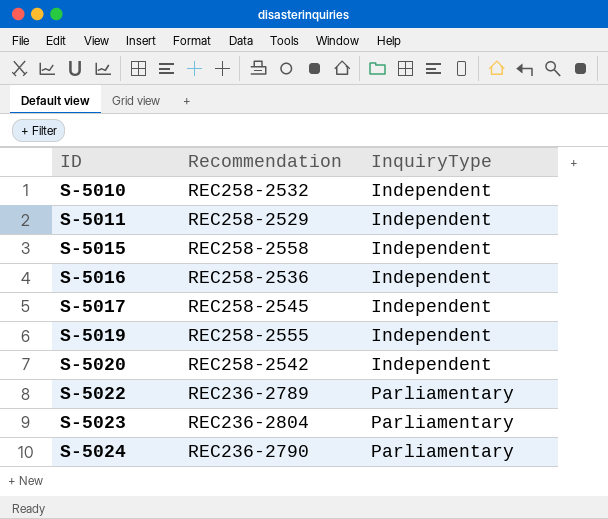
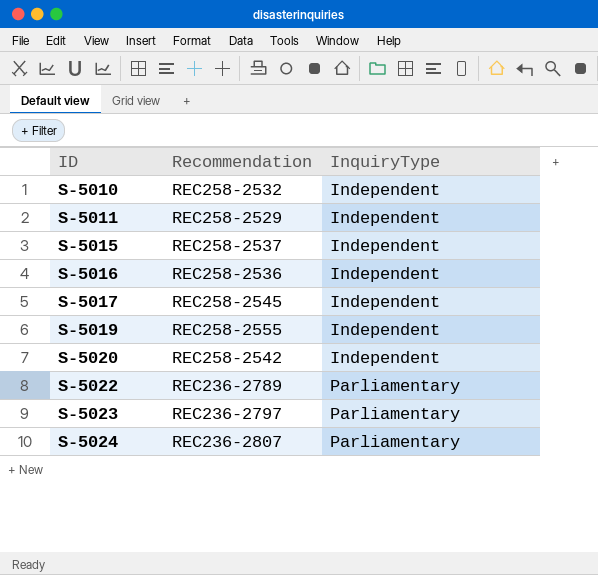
S-5015 | Recommendation: REC258-2558 -> REC258-2537
S-5023 | Recommendation: REC236-2804 -> REC236-2797
S-5024 | Recommendation: REC236-2790 -> REC236-2807

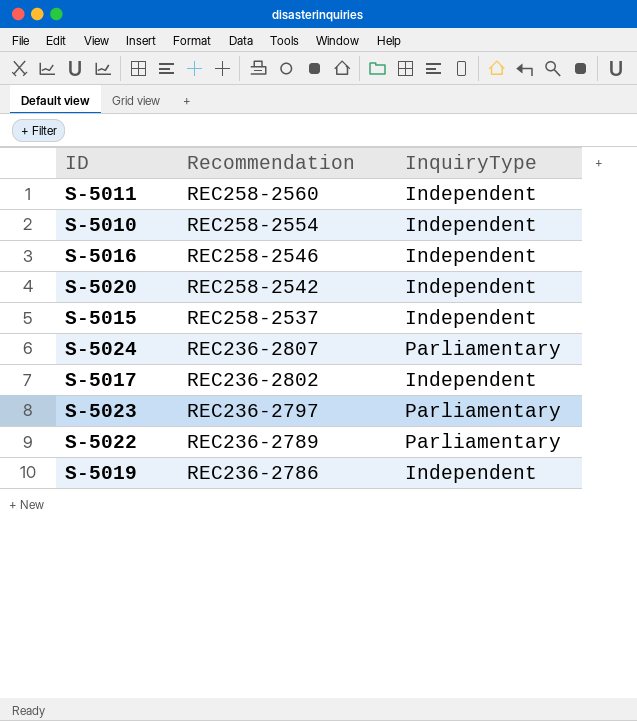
row order: ID ascending -> Recommendation descending
S-5011 | Recommendation: REC258-2529 -> REC258-2560
S-5010 | Recommendation: REC258-2532 -> REC258-2554
S-5016 | Recommendation: REC258-2536 -> REC258-2546
S-5017 | Recommendation: REC258-2545 -> REC236-2802
S-5019 | Recommendation: REC258-2555 -> REC236-2786

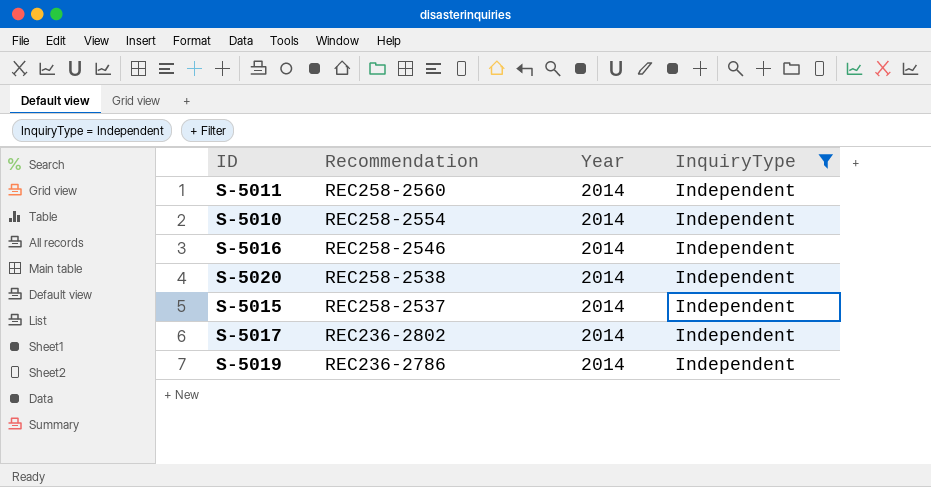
filter: none -> InquiryType = Independent
column Year | position: none -> 3
S-5020 | Recommendation: REC258-2542 -> REC258-2538

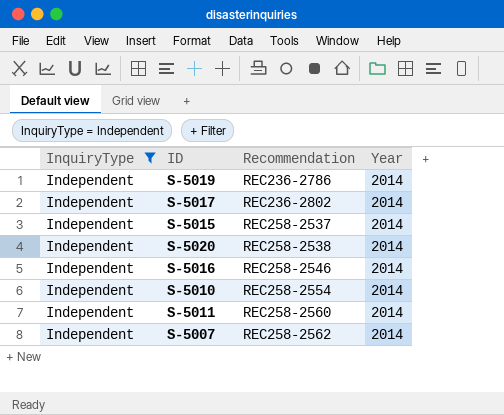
row order: Recommendation descending -> Recommendation ascending
column InquiryType | position: 4 -> 1
row S-5007: none -> Independent | REC258-2562 | 2014

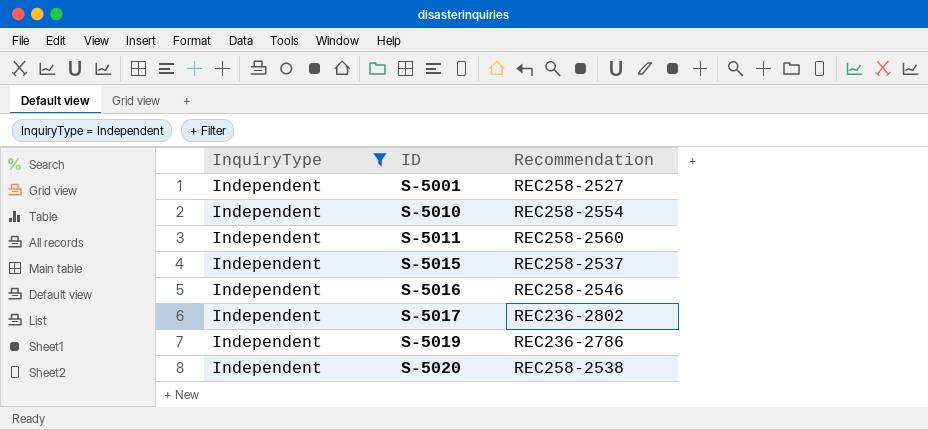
row order: Recommendation ascending -> ID ascending
column Year | position: 4 -> none
row S-5007: Independent | REC258-2562 | 2014 -> none
row S-5001: none -> Independent | REC258-2527

